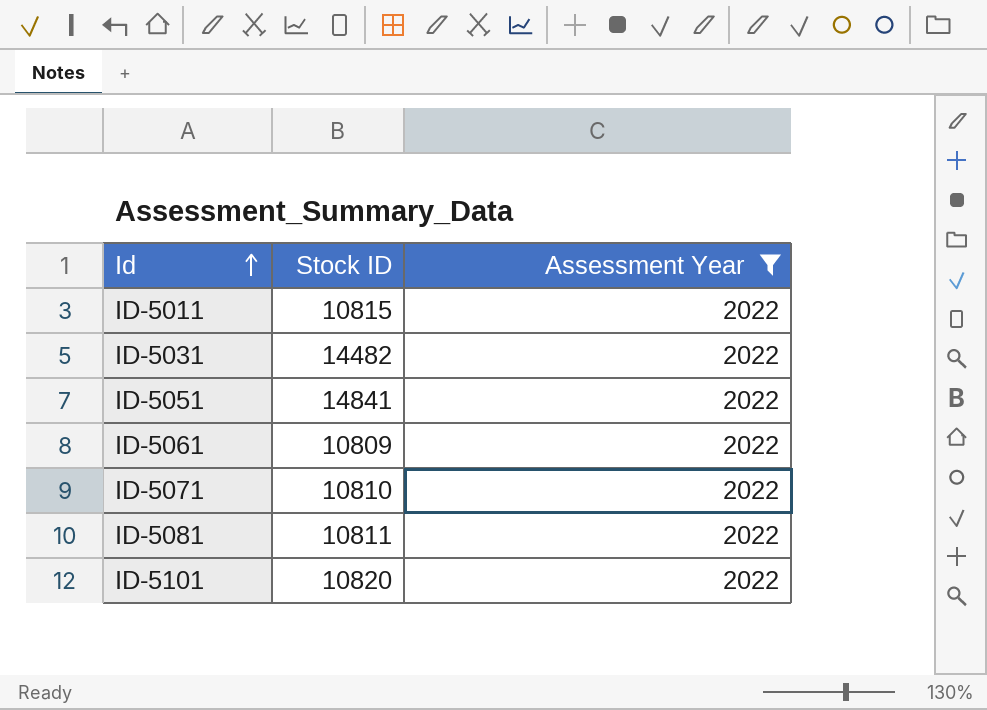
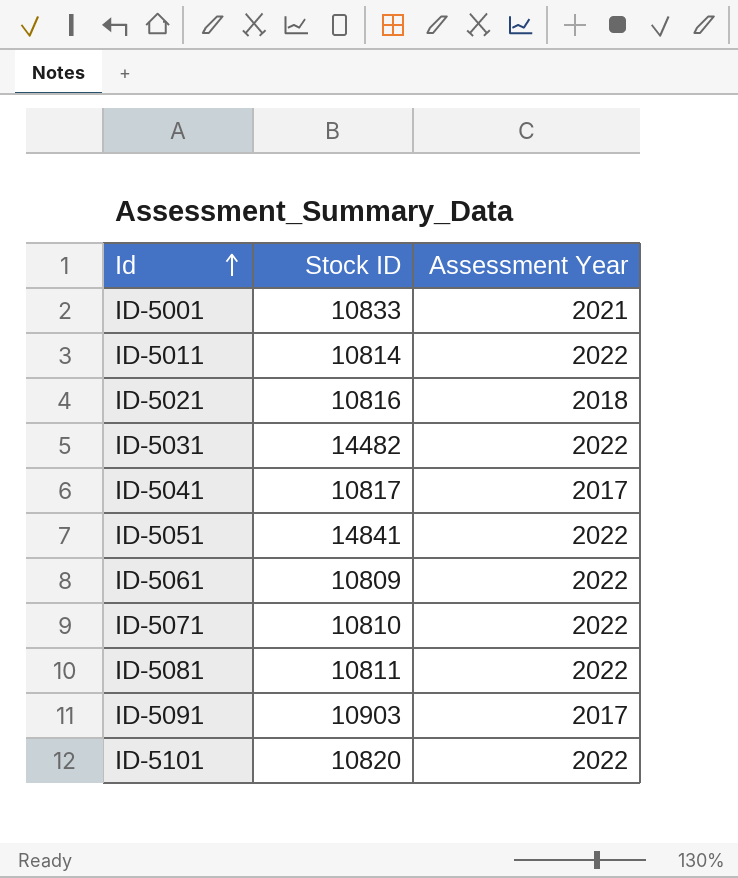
filter: Assessment Year = 2022 -> none
ID-5011 | Stock ID: 10815 -> 10814

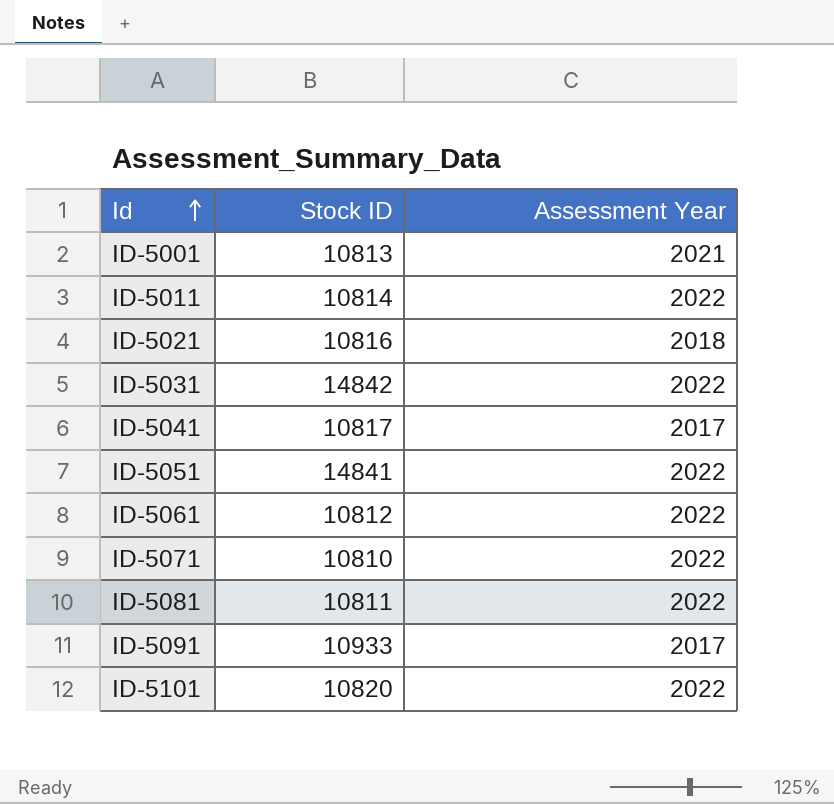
ID-5001 | Stock ID: 10833 -> 10813
ID-5031 | Stock ID: 14482 -> 14842
ID-5061 | Stock ID: 10809 -> 10812
ID-5091 | Stock ID: 10903 -> 10933

